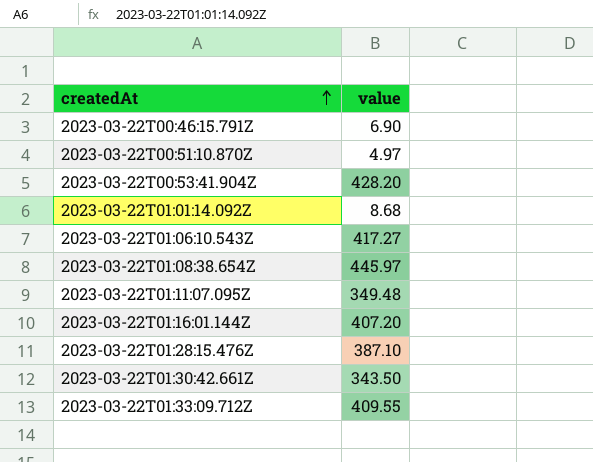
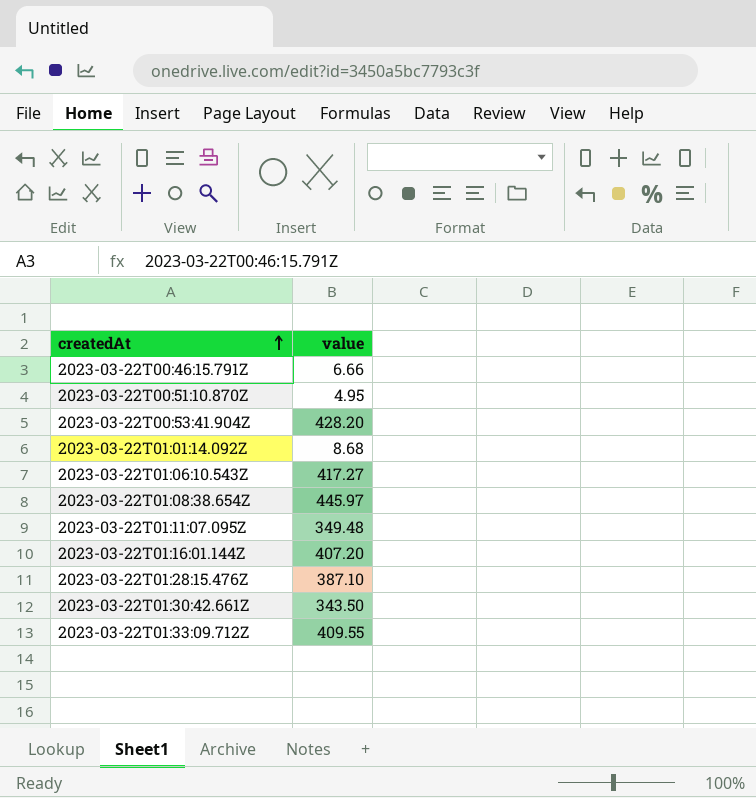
2023-03-22T00:46:15.791Z | value: 6.90 -> 6.66
2023-03-22T00:51:10.870Z | value: 4.97 -> 4.95

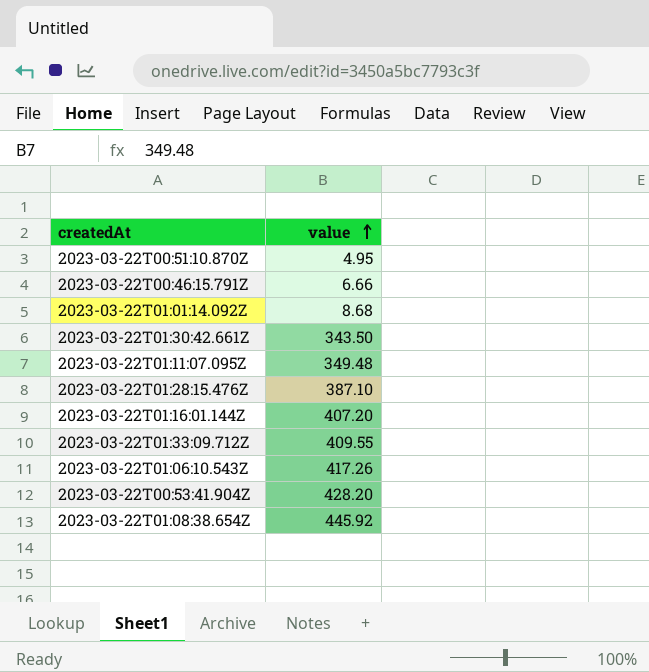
row order: createdAt ascending -> value ascending
2023-03-22T01:06:10.543Z | value: 417.27 -> 417.26
2023-03-22T01:08:38.654Z | value: 445.97 -> 445.92

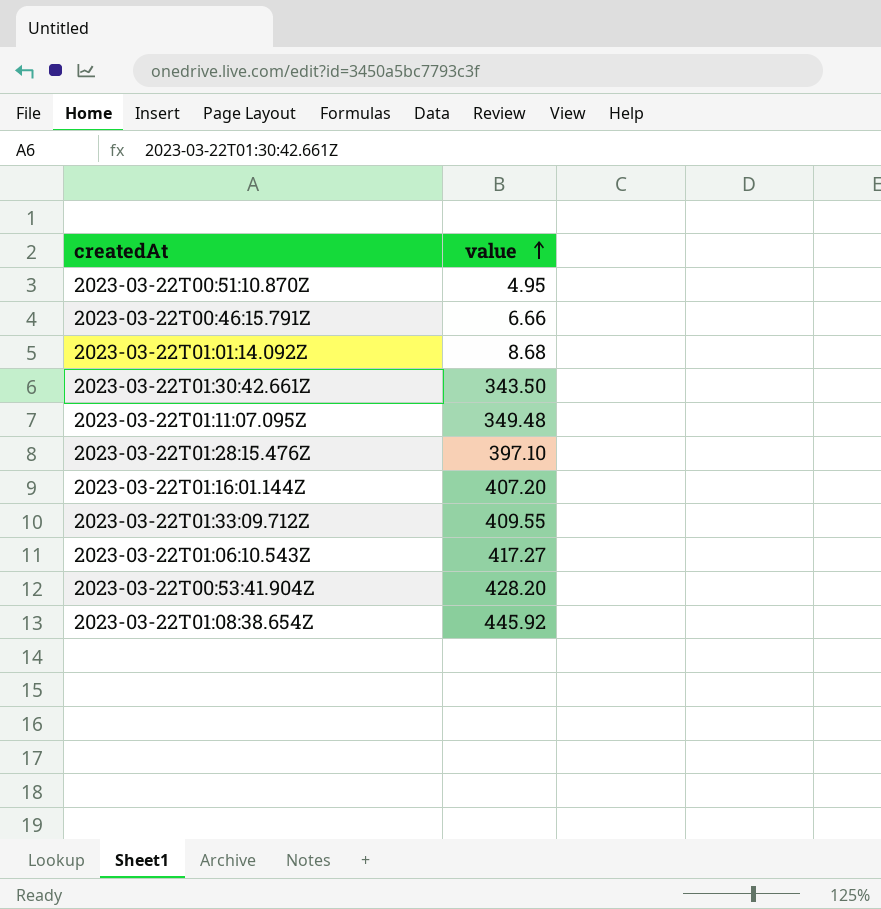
2023-03-22T01:28:15.476Z | value: 387.10 -> 397.10
2023-03-22T01:06:10.543Z | value: 417.26 -> 417.27

